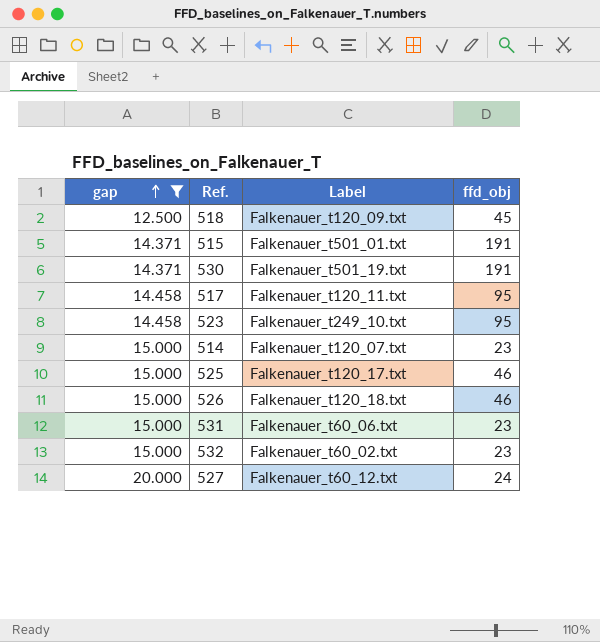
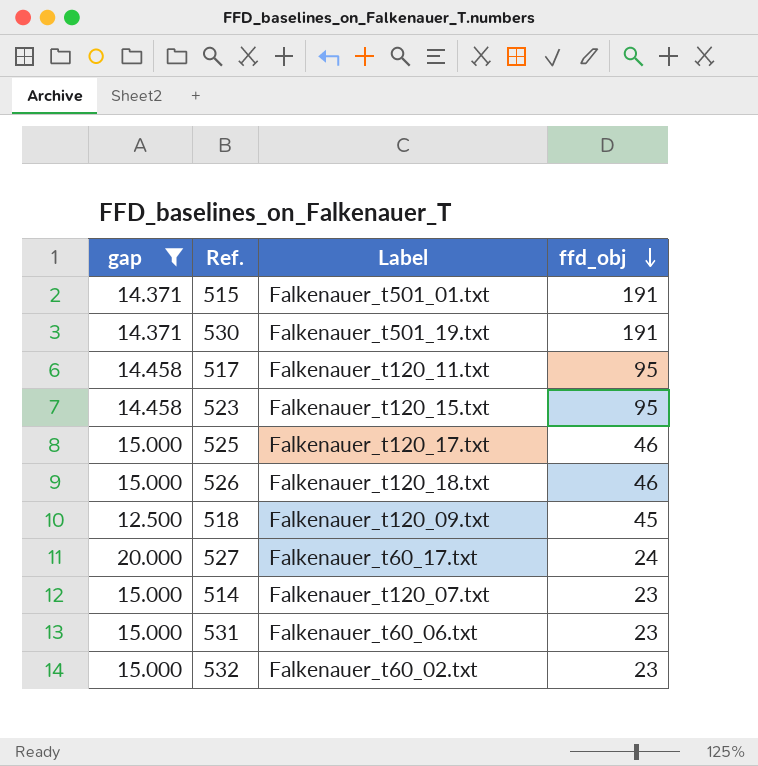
row order: gap ascending -> ffd_obj descending
523 | Label: Falkenauer_t249_10.txt -> Falkenauer_t120_15.txt
527 | Label: Falkenauer_t60_12.txt -> Falkenauer_t60_17.txt

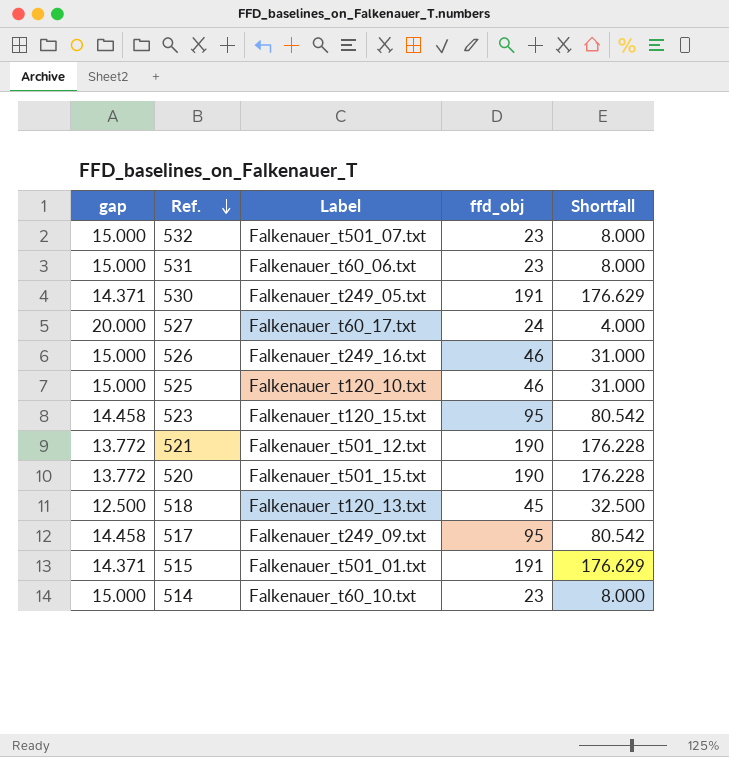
filter: gap != 13.772 -> none
row order: ffd_obj descending -> Ref. descending
column Shortfall | formula: none -> [ffd_obj] - [gap]
532 | Label: Falkenauer_t60_02.txt -> Falkenauer_t501_07.txt
530 | Label: Falkenauer_t501_19.txt -> Falkenauer_t249_05.txt
526 | Label: Falkenauer_t120_18.txt -> Falkenauer_t249_16.txt
525 | Label: Falkenauer_t120_17.txt -> Falkenauer_t120_10.txt
518 | Label: Falkenauer_t120_09.txt -> Falkenauer_t120_13.txt
517 | Label: Falkenauer_t120_11.txt -> Falkenauer_t249_09.txt
514 | Label: Falkenauer_t120_07.txt -> Falkenauer_t60_10.txt

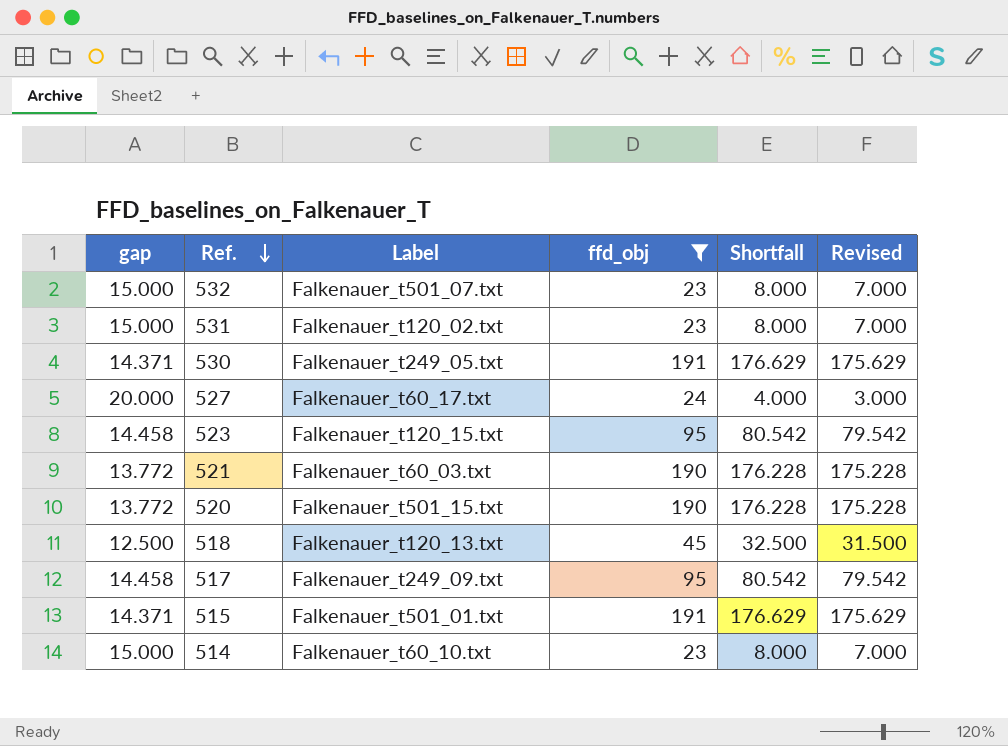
filter: none -> ffd_obj != 46
column Revised | formula: none -> [Shortfall] - 1
531 | Label: Falkenauer_t60_06.txt -> Falkenauer_t120_02.txt
521 | Label: Falkenauer_t501_12.txt -> Falkenauer_t60_03.txt

